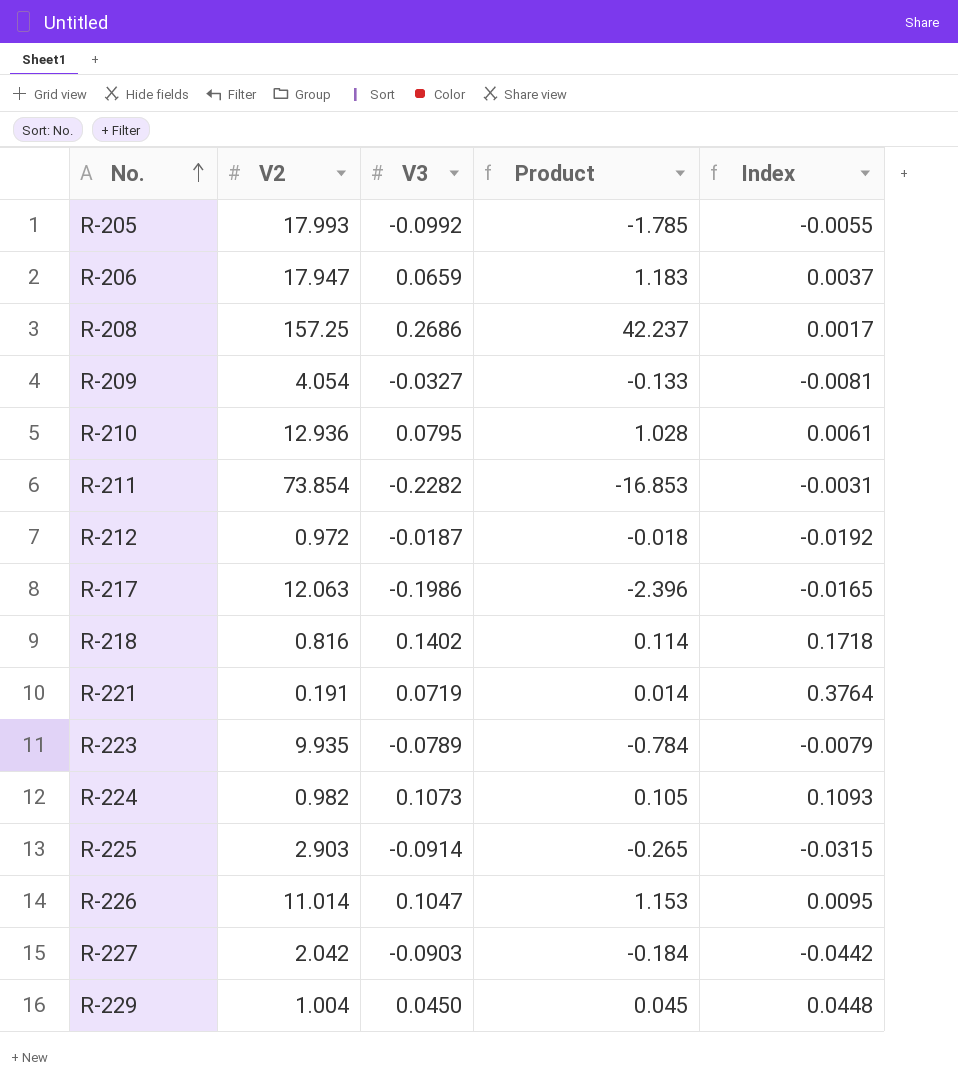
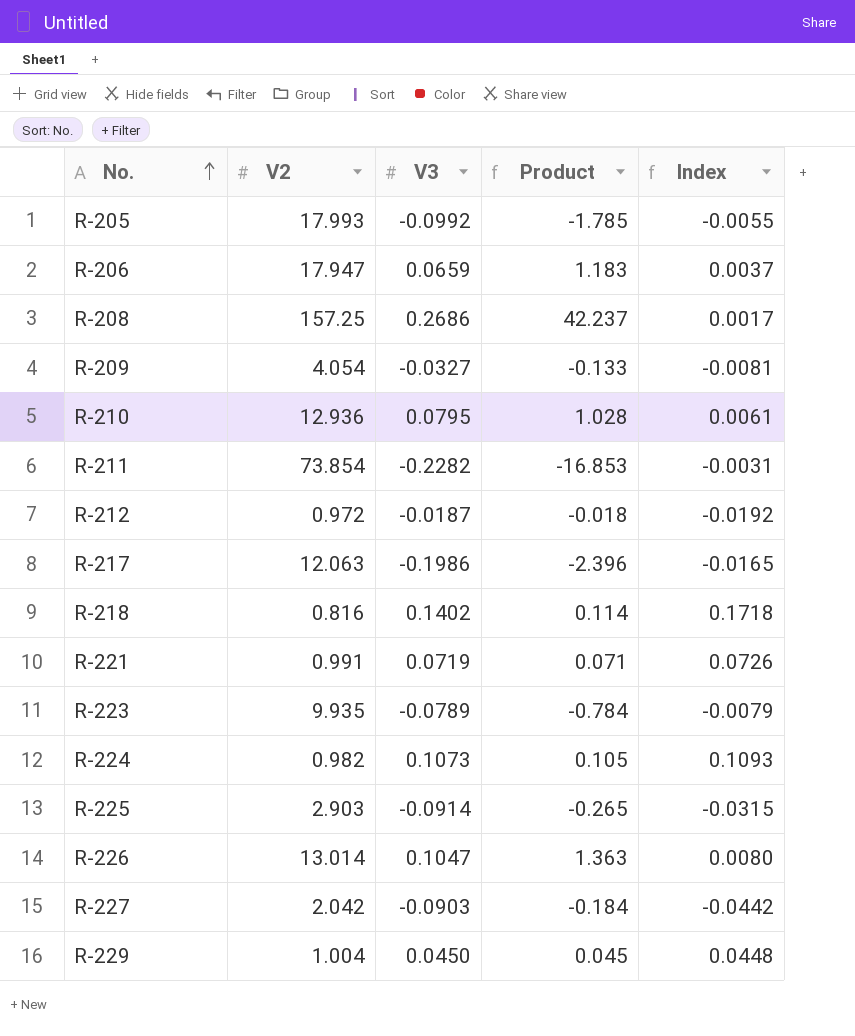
R-221 | V2: 0.191 -> 0.991
R-221 | Product: 0.014 -> 0.071
R-221 | Index: 0.3764 -> 0.0726
R-226 | V2: 11.014 -> 13.014
R-226 | Product: 1.153 -> 1.363
R-226 | Index: 0.0095 -> 0.0080

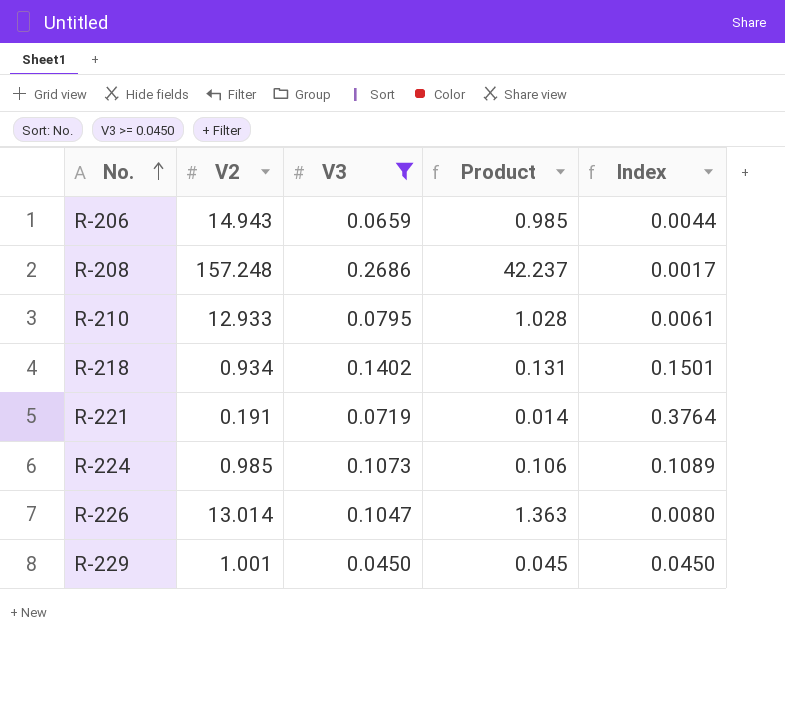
filter: none -> V3 >= 0.0450
R-206 | V2: 17.947 -> 14.943
R-206 | Product: 1.183 -> 0.985
R-206 | Index: 0.0037 -> 0.0044
R-208 | V2: 157.25 -> 157.248
R-210 | V2: 12.936 -> 12.933
R-218 | V2: 0.816 -> 0.934
R-218 | Product: 0.114 -> 0.131
R-218 | Index: 0.1718 -> 0.1501
R-221 | V2: 0.991 -> 0.191
R-221 | Product: 0.071 -> 0.014
R-221 | Index: 0.0726 -> 0.3764
R-224 | V2: 0.982 -> 0.985
R-224 | Product: 0.105 -> 0.106
R-224 | Index: 0.1093 -> 0.1089
R-229 | V2: 1.004 -> 1.001
R-229 | Index: 0.0448 -> 0.0450

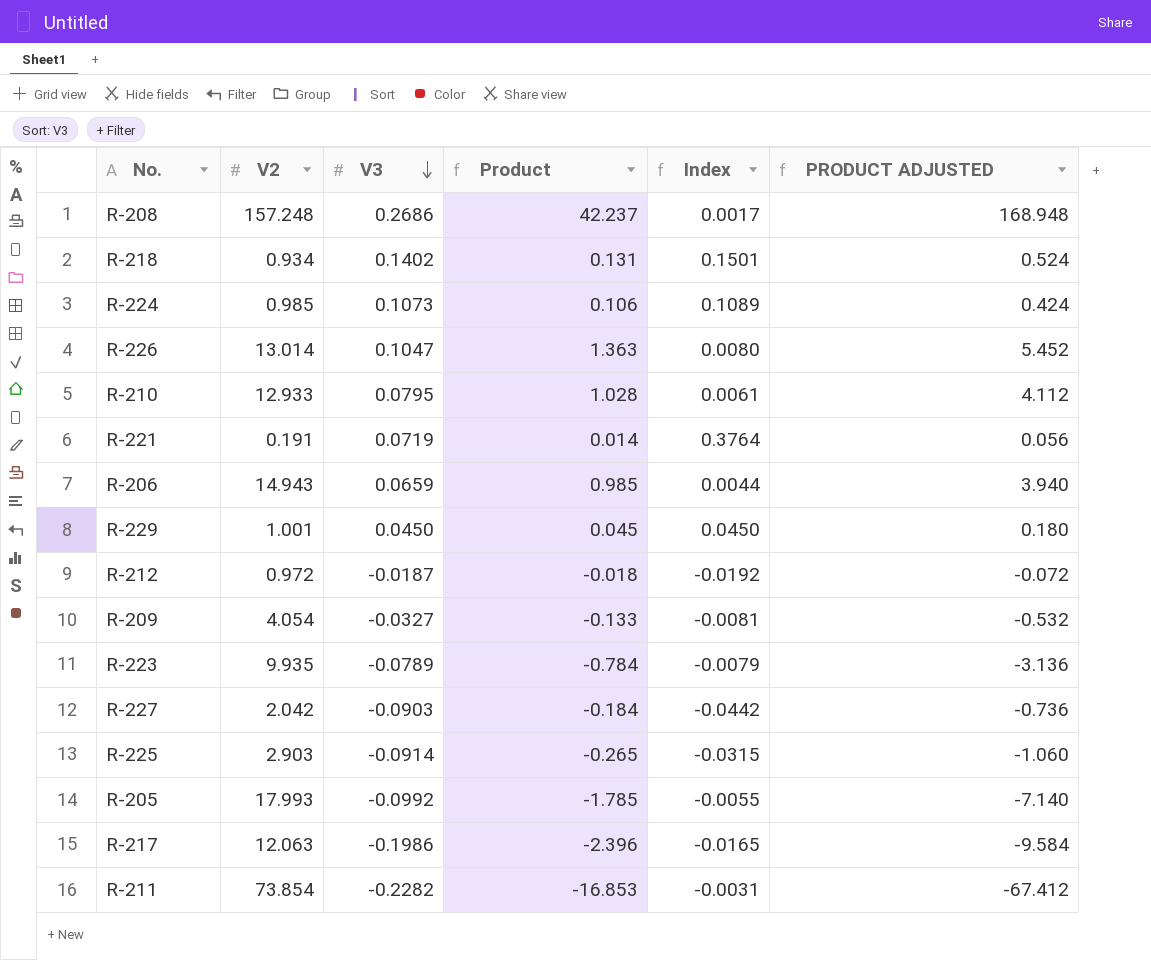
filter: V3 >= 0.0450 -> none
row order: No. ascending -> V3 descending
column PRODUCT ADJUSTED | formula: none -> [Product] * 4

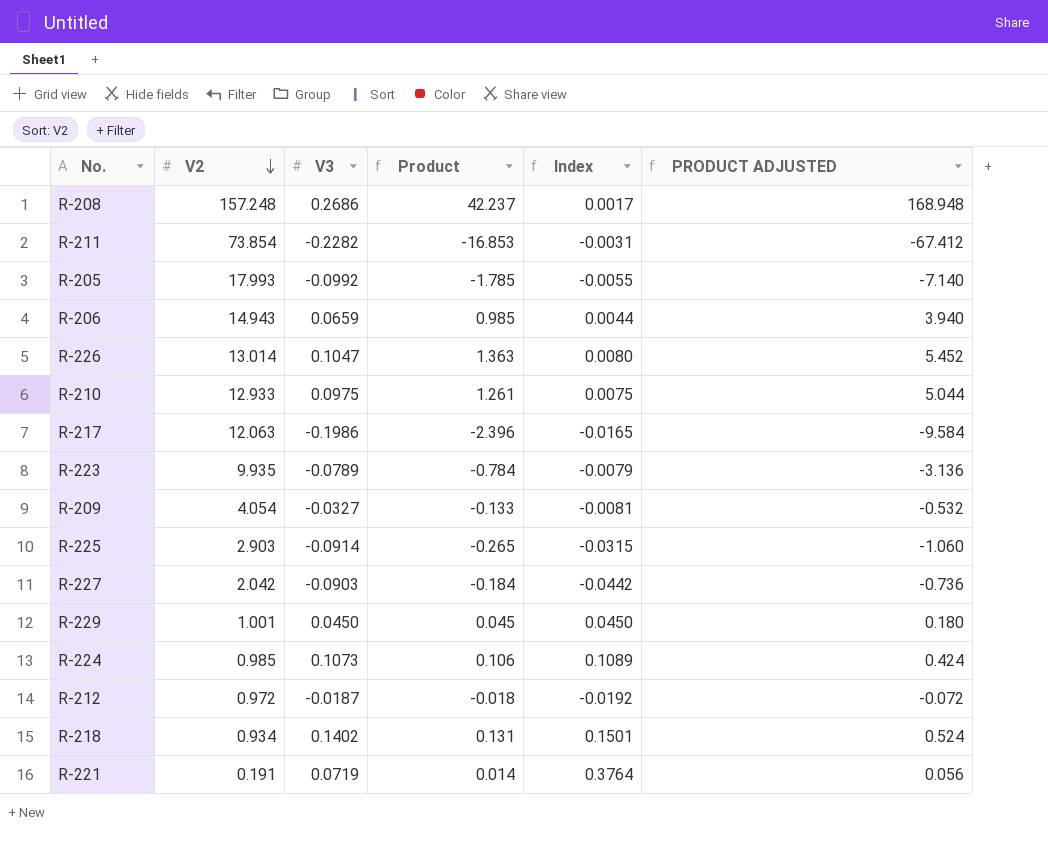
row order: V3 descending -> V2 descending
R-210 | V3: 0.0795 -> 0.0975
R-210 | Product: 1.028 -> 1.261
R-210 | Index: 0.0061 -> 0.0075
R-210 | PRODUCT ADJUSTED: 4.112 -> 5.044

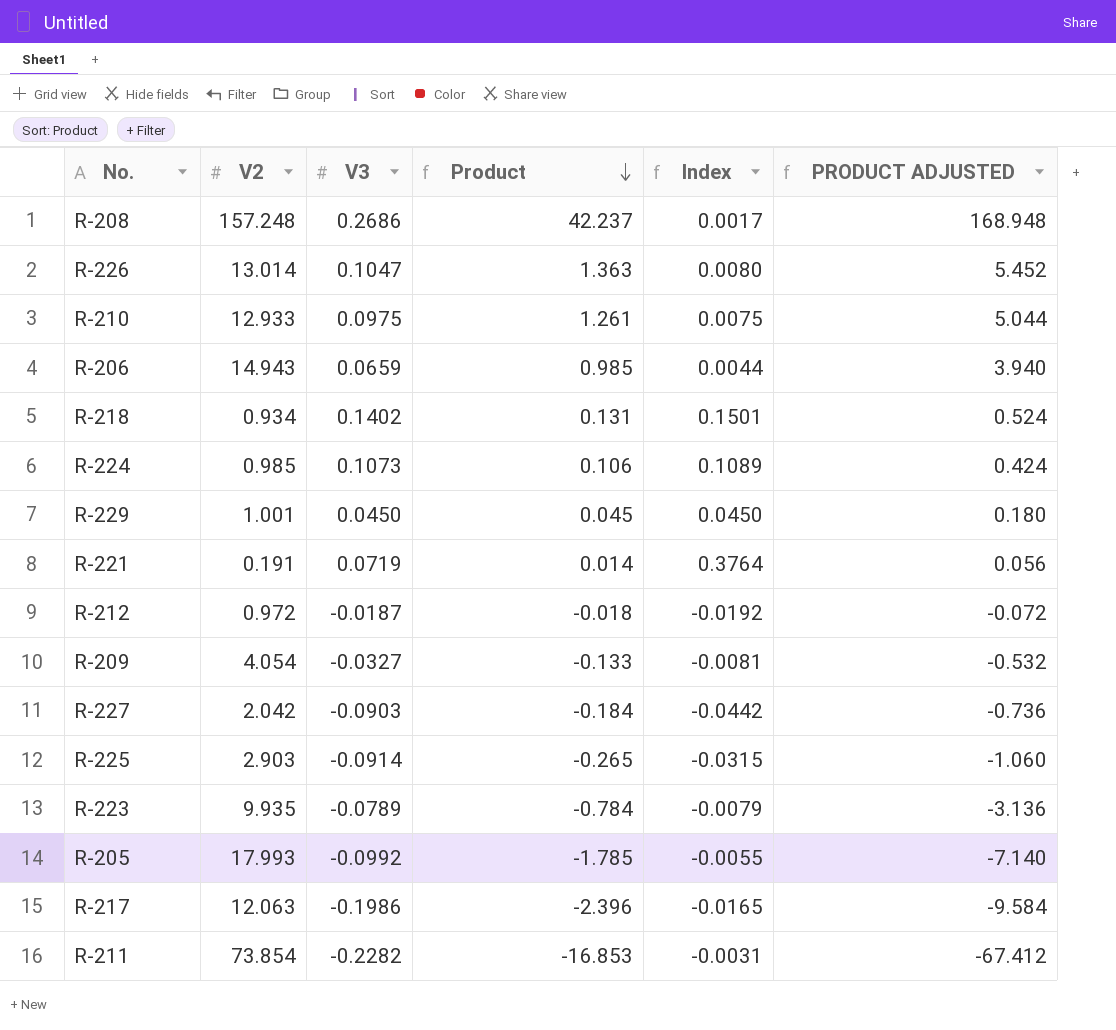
row order: V2 descending -> Product descending

